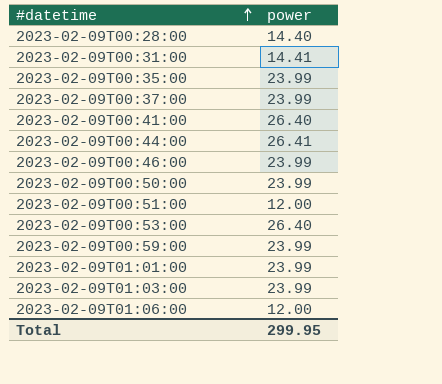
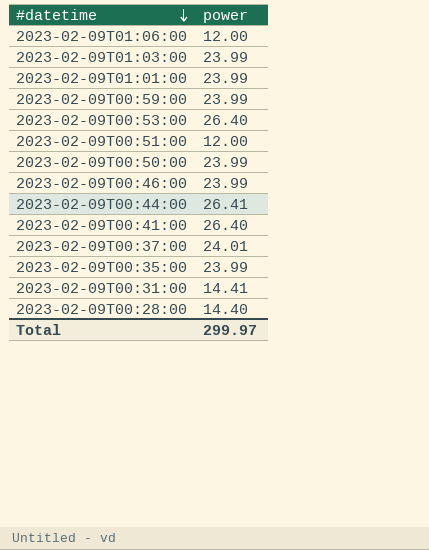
row order: #datetime ascending -> #datetime descending
2023-02-09T00:37:00 | power: 23.99 -> 24.01
Total | power: 299.95 -> 299.97

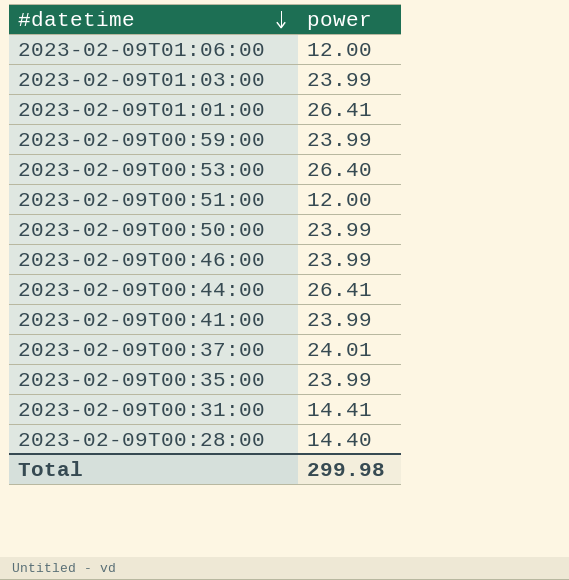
2023-02-09T01:01:00 | power: 23.99 -> 26.41
2023-02-09T00:41:00 | power: 26.40 -> 23.99
Total | power: 299.97 -> 299.98

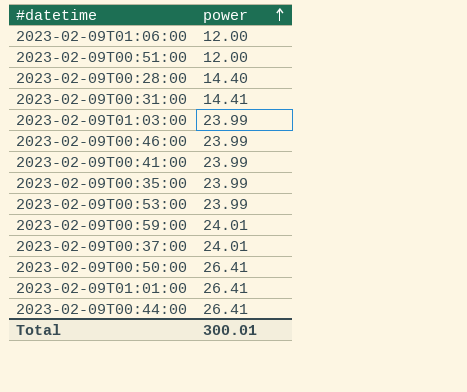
row order: #datetime descending -> power ascending
2023-02-09T00:53:00 | power: 26.40 -> 23.99
2023-02-09T00:59:00 | power: 23.99 -> 24.01
2023-02-09T00:50:00 | power: 23.99 -> 26.41
Total | power: 299.98 -> 300.01

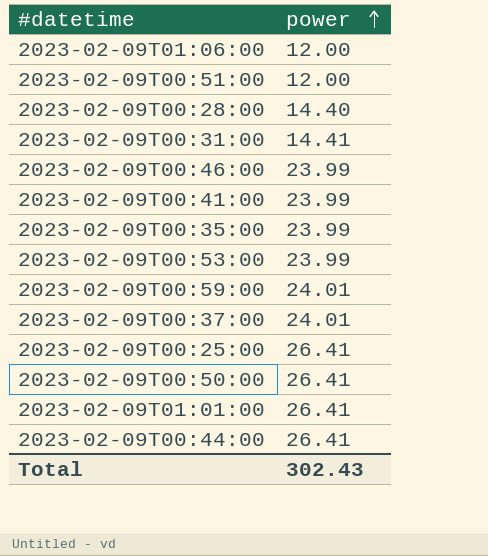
row 2023-02-09T01:03:00: 23.99 -> none
row 2023-02-09T00:25:00: none -> 26.41
Total | power: 300.01 -> 302.43

